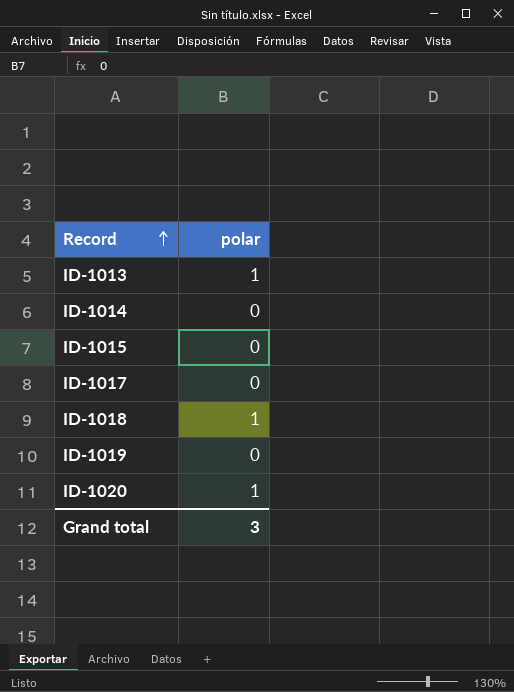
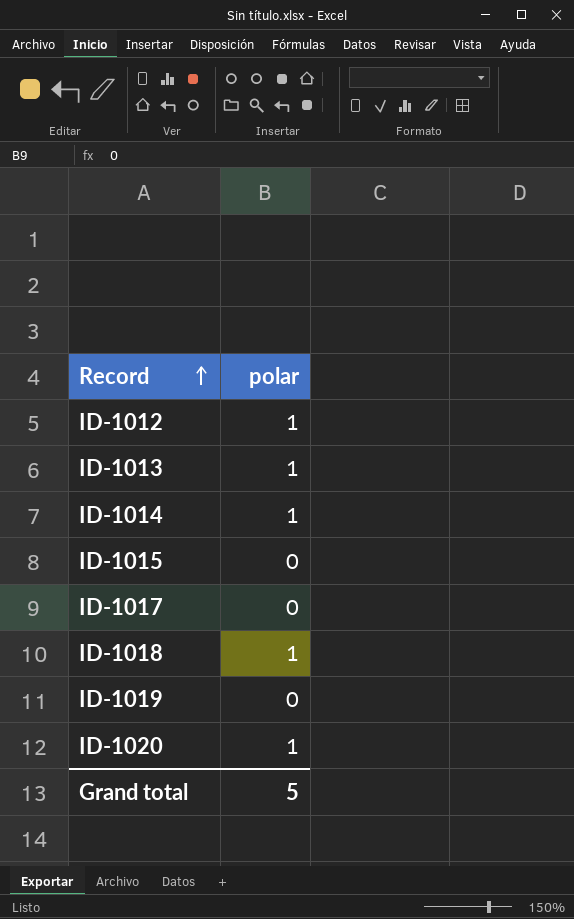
row ID-1012: none -> 1
ID-1014 | polar: 0 -> 1
Grand total | polar: 3 -> 5

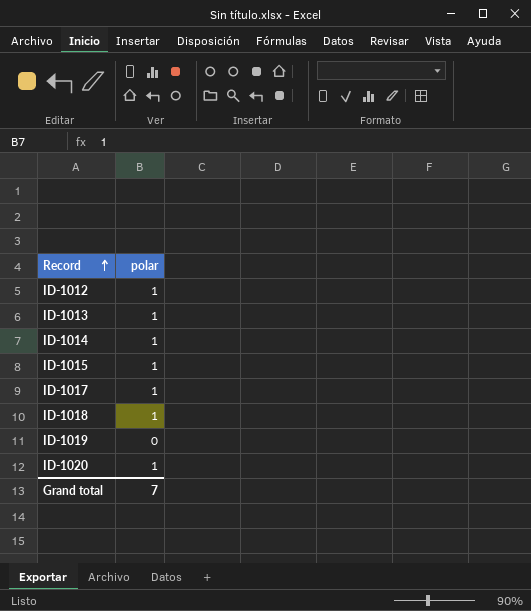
ID-1015 | polar: 0 -> 1
ID-1017 | polar: 0 -> 1
Grand total | polar: 5 -> 7

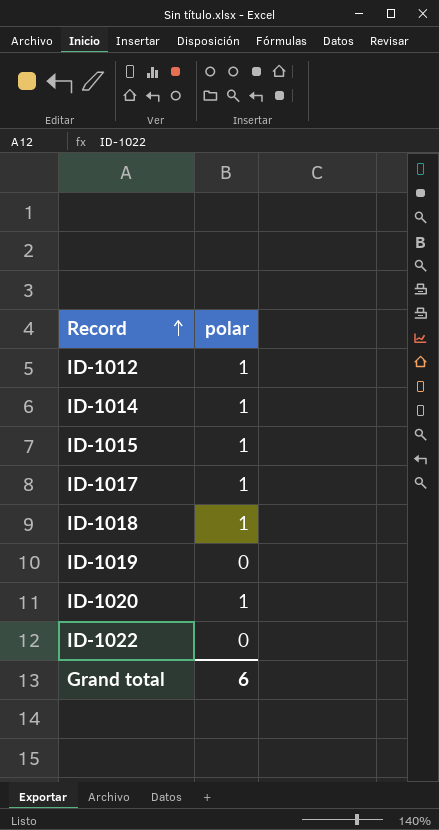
row ID-1013: 1 -> none
row ID-1022: none -> 0
Grand total | polar: 7 -> 6

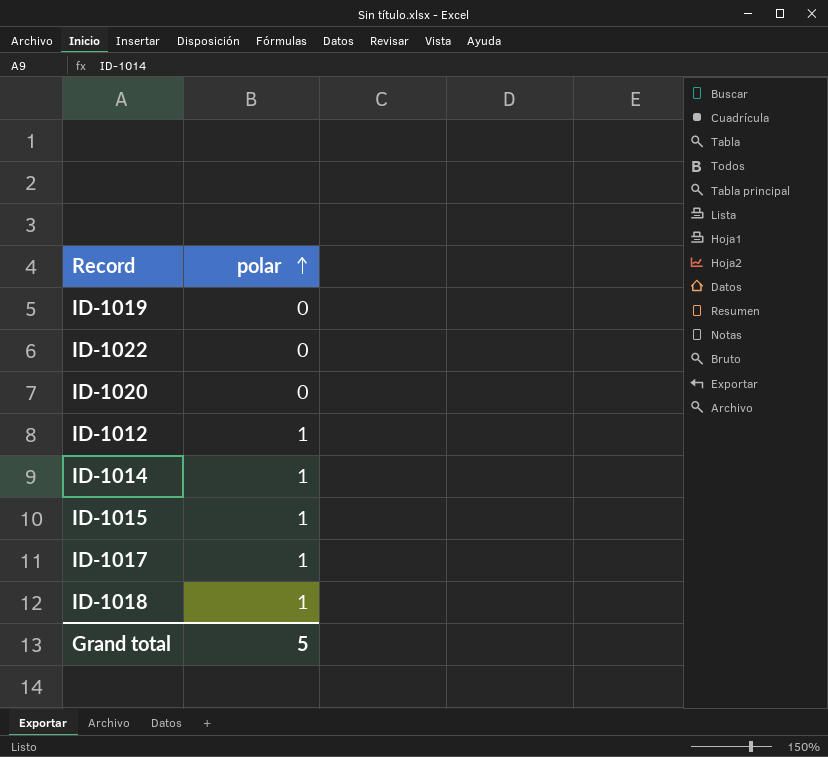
row order: Record ascending -> polar ascending
ID-1020 | polar: 1 -> 0
Grand total | polar: 6 -> 5

